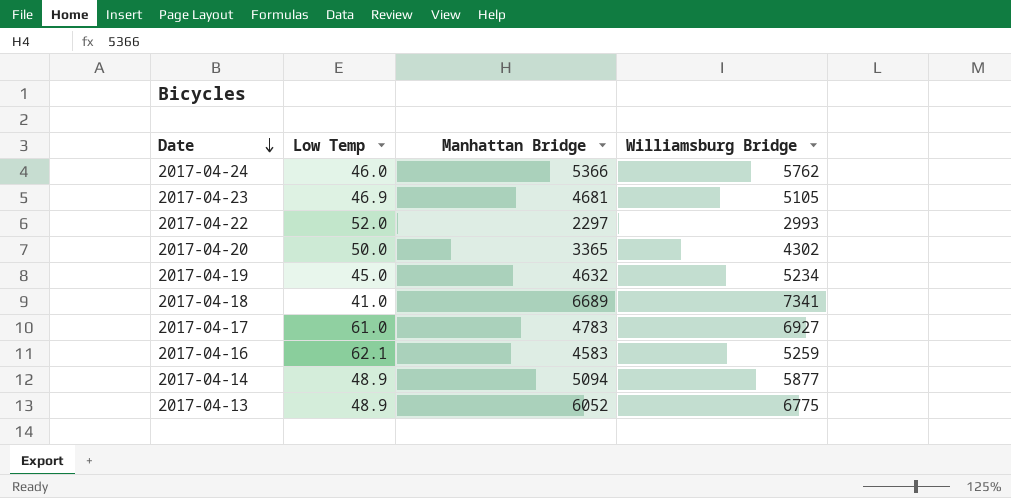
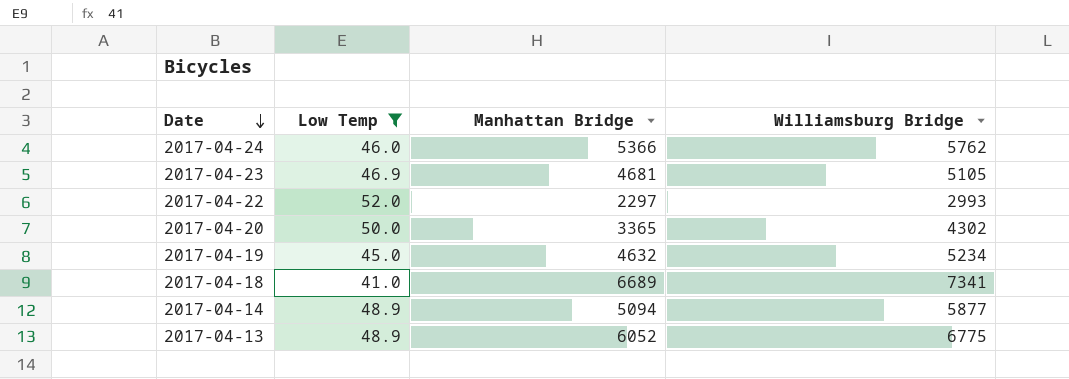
filter: none -> Low Temp <= 52.0

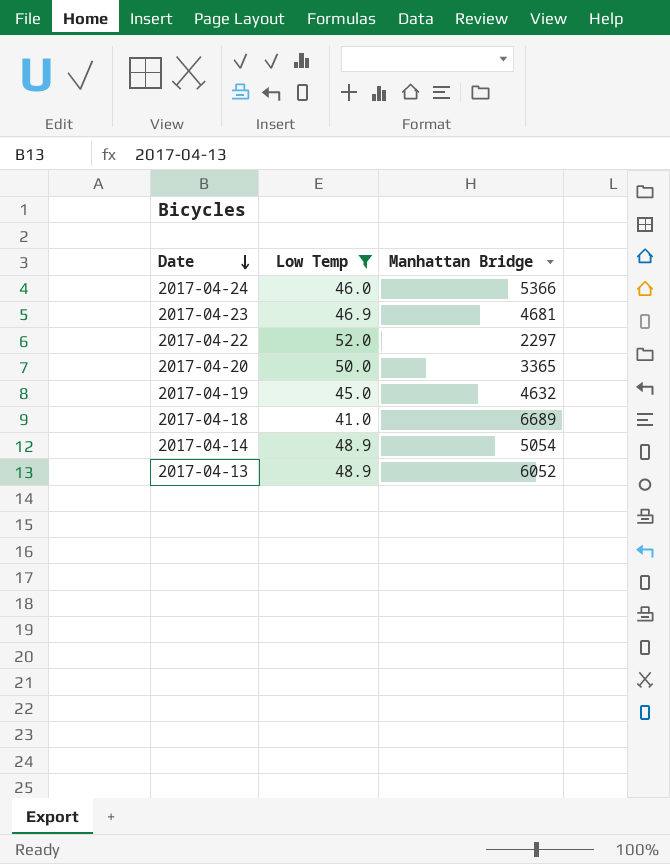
column Williamsburg Bridge | position: 4 -> none
2017-04-14 | Manhattan Bridge: 5094 -> 5054

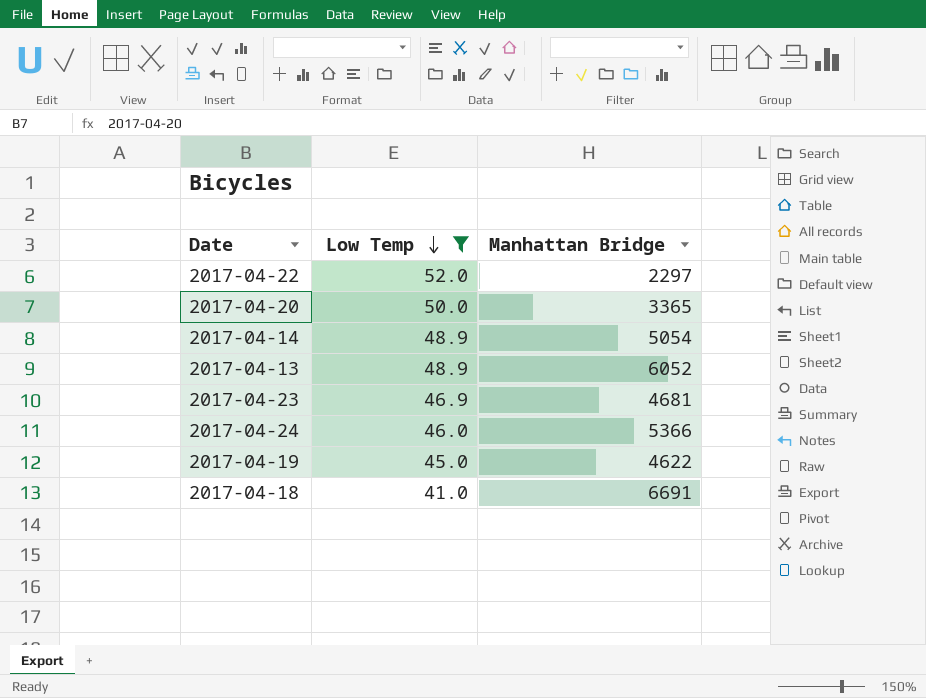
row order: Date descending -> Low Temp descending
2017-04-19 | Manhattan Bridge: 4632 -> 4622
2017-04-18 | Manhattan Bridge: 6689 -> 6691

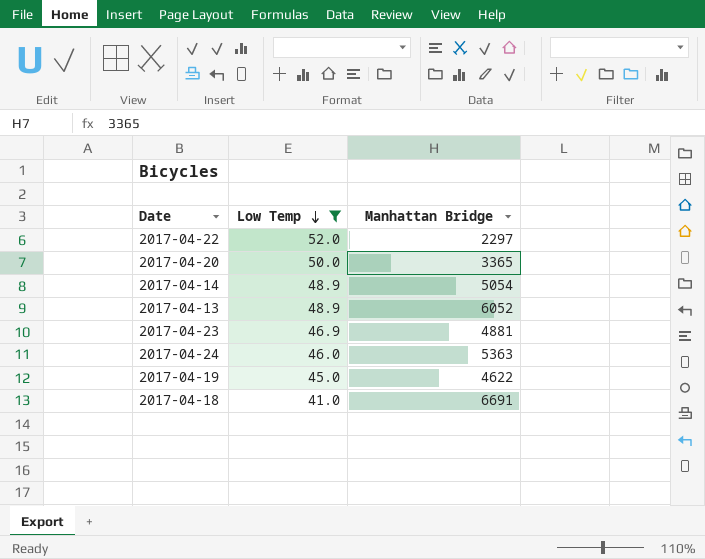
2017-04-23 | Manhattan Bridge: 4681 -> 4881
2017-04-24 | Manhattan Bridge: 5366 -> 5363

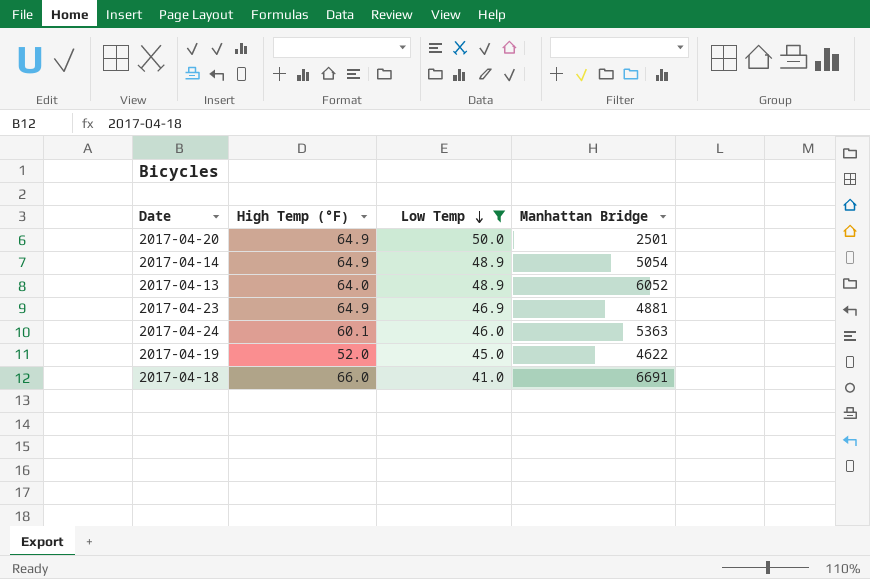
column High Temp (°F) | position: none -> 2
row 2017-04-22: 52.0 | 2297 -> none
2017-04-20 | Manhattan Bridge: 3365 -> 2501

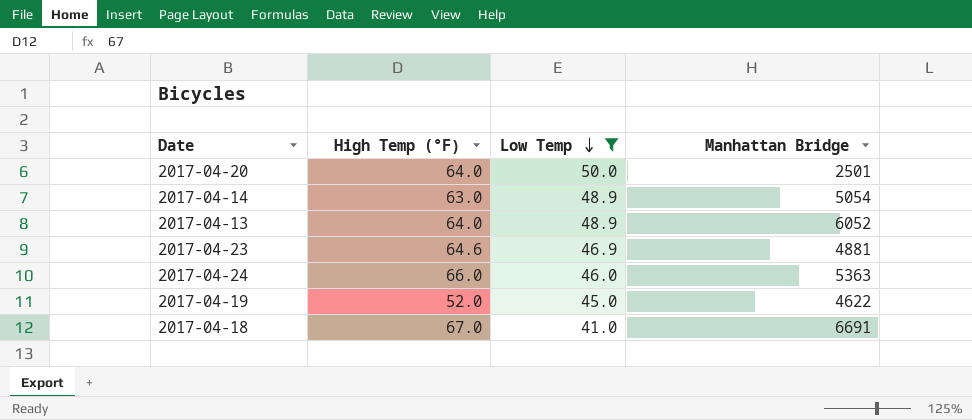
2017-04-20 | High Temp (°F): 64.9 -> 64.0
2017-04-14 | High Temp (°F): 64.9 -> 63.0
2017-04-23 | High Temp (°F): 64.9 -> 64.6
2017-04-24 | High Temp (°F): 60.1 -> 66.0
2017-04-18 | High Temp (°F): 66.0 -> 67.0

